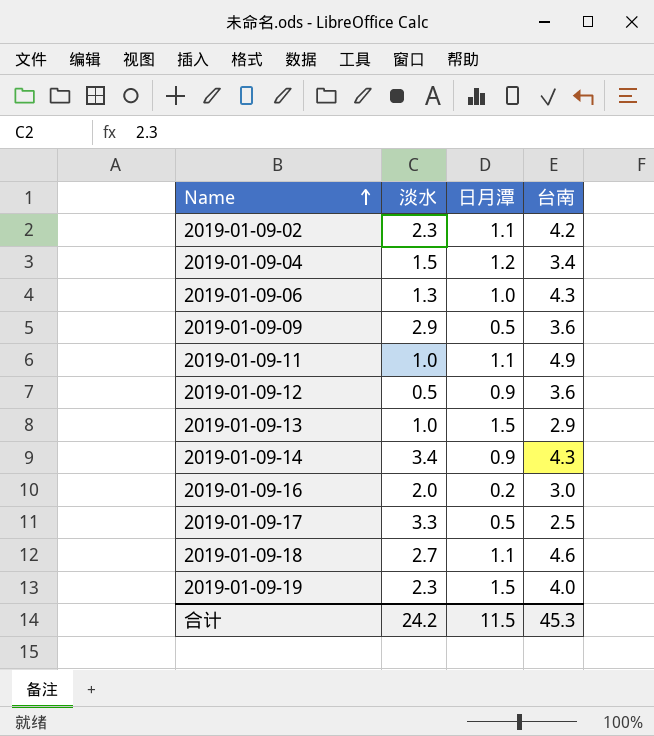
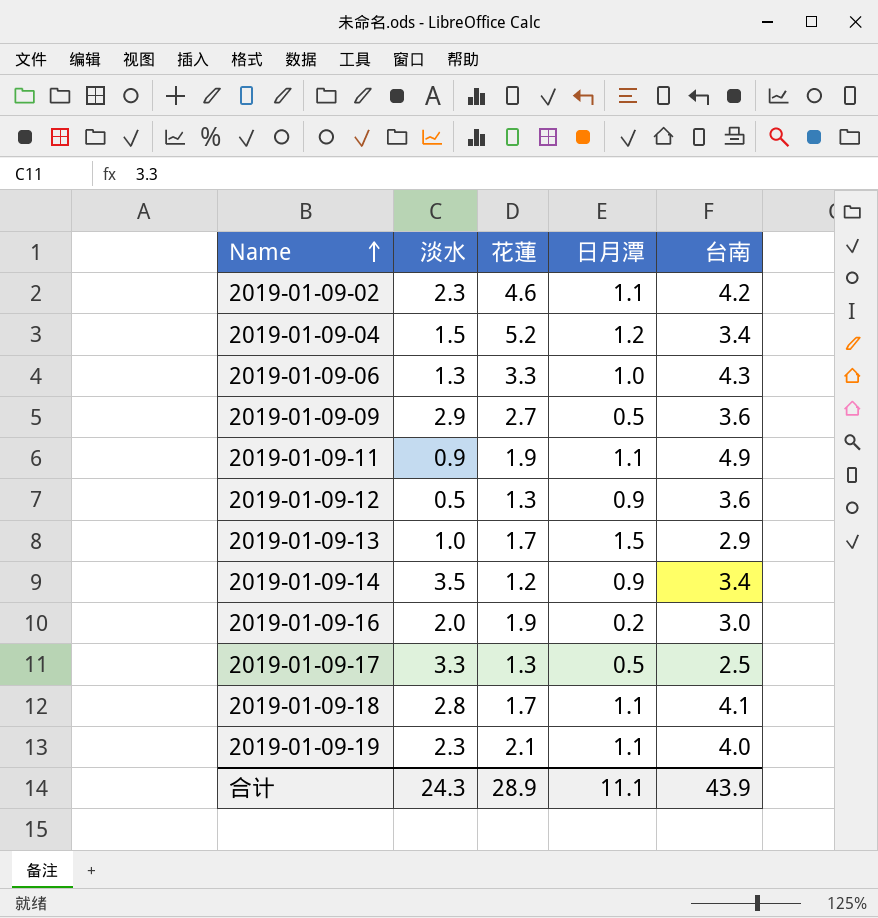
column 花蓮 | position: none -> 3
2019-01-09-11 | 淡水: 1.0 -> 0.9
2019-01-09-14 | 淡水: 3.4 -> 3.5
2019-01-09-14 | 台南: 4.3 -> 3.4
2019-01-09-18 | 淡水: 2.7 -> 2.8
2019-01-09-18 | 台南: 4.6 -> 4.1
2019-01-09-19 | 日月潭: 1.5 -> 1.1
合计 | 淡水: 24.2 -> 24.3
合计 | 日月潭: 11.5 -> 11.1
合计 | 台南: 45.3 -> 43.9

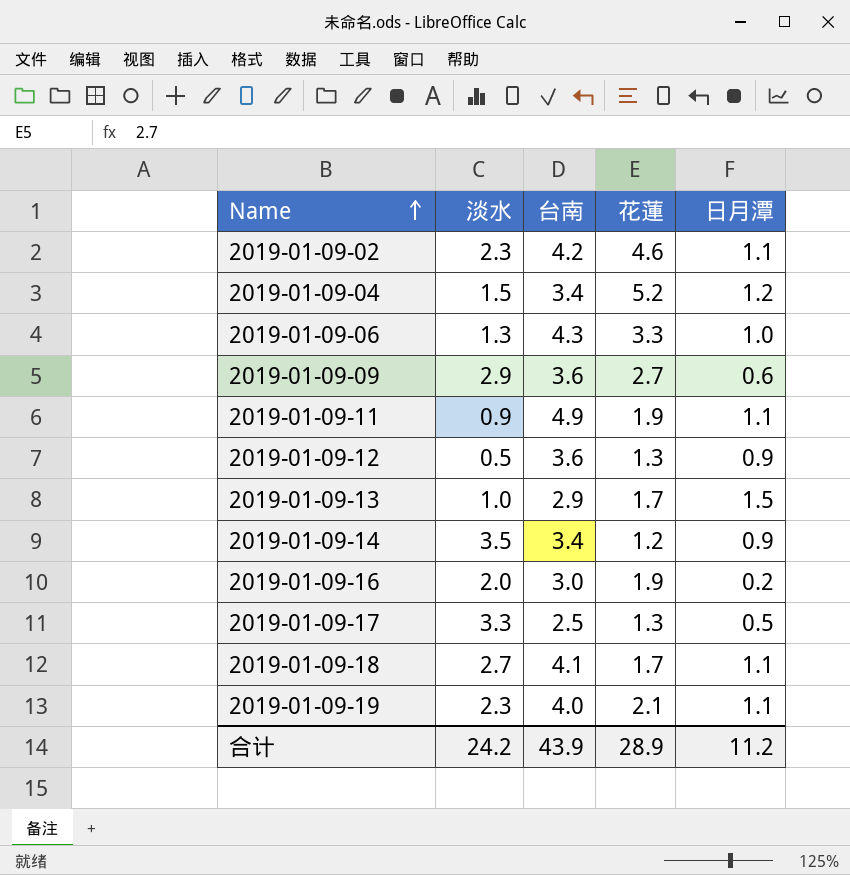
column 台南 | position: 5 -> 3
2019-01-09-09 | 日月潭: 0.5 -> 0.6
2019-01-09-18 | 淡水: 2.8 -> 2.7
合计 | 淡水: 24.3 -> 24.2
合计 | 日月潭: 11.1 -> 11.2

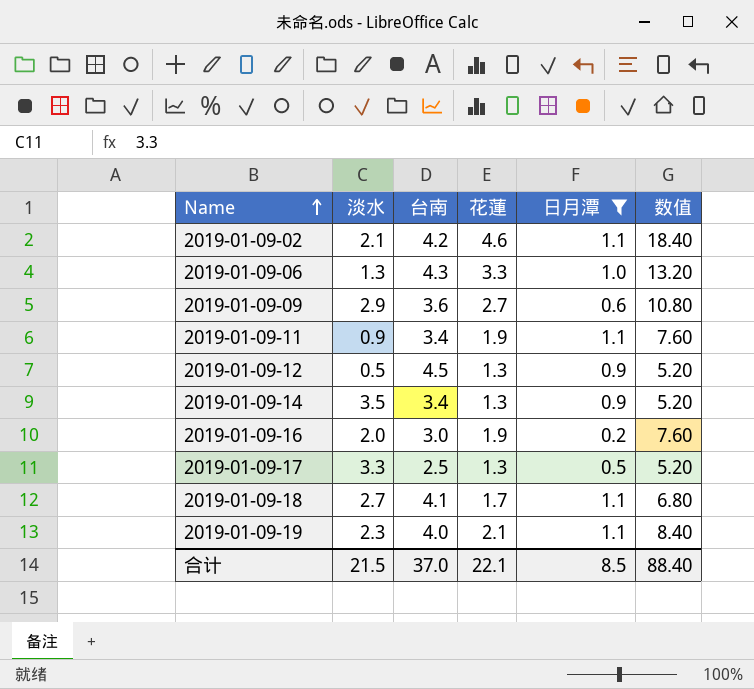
filter: none -> 日月潭 <= 1.1
column 数值 | formula: none -> [花蓮] * 4
2019-01-09-02 | 淡水: 2.3 -> 2.1
2019-01-09-11 | 台南: 4.9 -> 3.4
2019-01-09-12 | 台南: 3.6 -> 4.5
2019-01-09-14 | 花蓮: 1.2 -> 1.3
合计 | 淡水: 24.2 -> 21.5
合计 | 台南: 43.9 -> 37.0
合计 | 花蓮: 28.9 -> 22.1
合计 | 日月潭: 11.2 -> 8.5

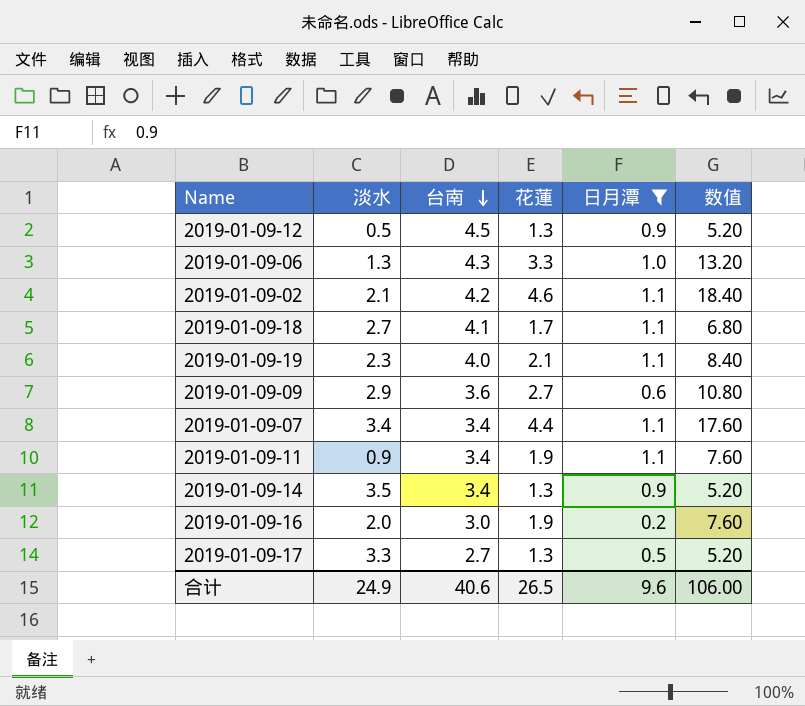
row order: Name ascending -> 台南 descending
row 2019-01-09-07: none -> 3.4 | 3.4 | 4.4 | 1.1 | 17.60
2019-01-09-17 | 台南: 2.5 -> 2.7
合计 | 淡水: 21.5 -> 24.9
合计 | 台南: 37.0 -> 40.6
合计 | 花蓮: 22.1 -> 26.5
合计 | 日月潭: 8.5 -> 9.6
合计 | 数值: 88.40 -> 106.00

